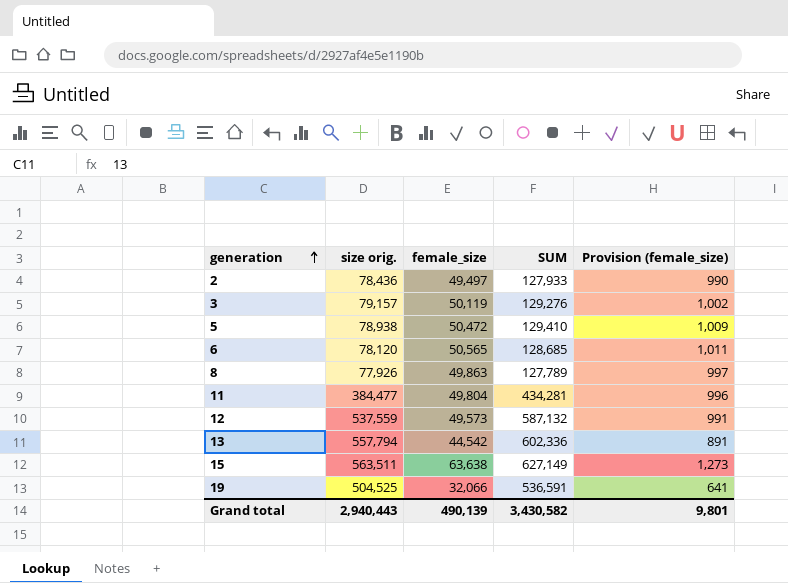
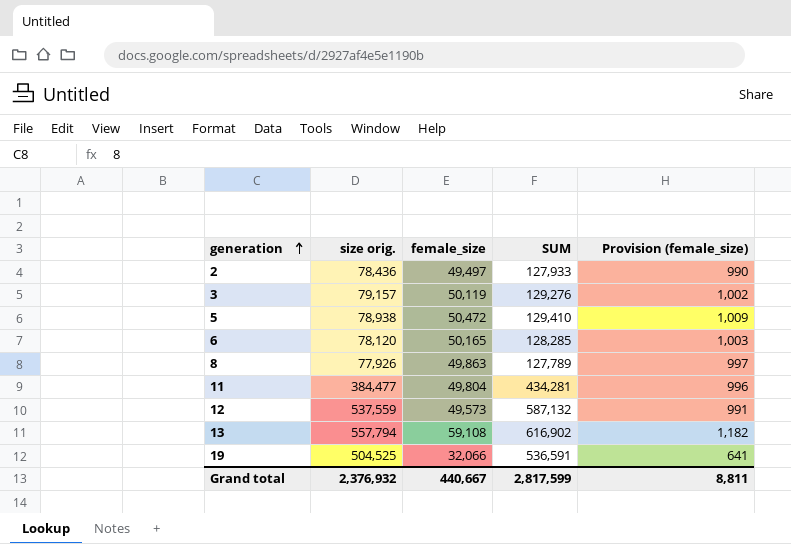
row 15: 563,511 | 63,638 | 627,149 | 1,273 -> none
6 | female_size: 50,565 -> 50,165
6 | SUM: 128,685 -> 128,285
6 | Provision (female_size): 1,011 -> 1,003
13 | female_size: 44,542 -> 59,108
13 | SUM: 602,336 -> 616,902
13 | Provision (female_size): 891 -> 1,182
Grand total | size orig.: 2,940,443 -> 2,376,932
Grand total | female_size: 490,139 -> 440,667
Grand total | SUM: 3,430,582 -> 2,817,599
Grand total | Provision (female_size): 9,801 -> 8,811

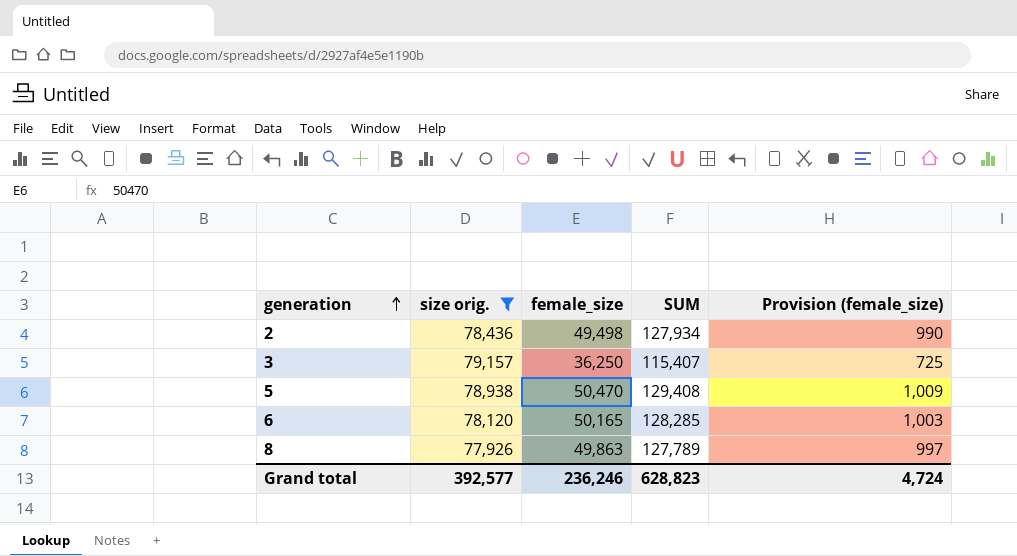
filter: none -> size orig. <= 79,157
2 | female_size: 49,497 -> 49,498
2 | SUM: 127,933 -> 127,934
3 | female_size: 50,119 -> 36,250
3 | SUM: 129,276 -> 115,407
3 | Provision (female_size): 1,002 -> 725
5 | female_size: 50,472 -> 50,470
5 | SUM: 129,410 -> 129,408
Grand total | size orig.: 2,376,932 -> 392,577
Grand total | female_size: 440,667 -> 236,246
Grand total | SUM: 2,817,599 -> 628,823
Grand total | Provision (female_size): 8,811 -> 4,724

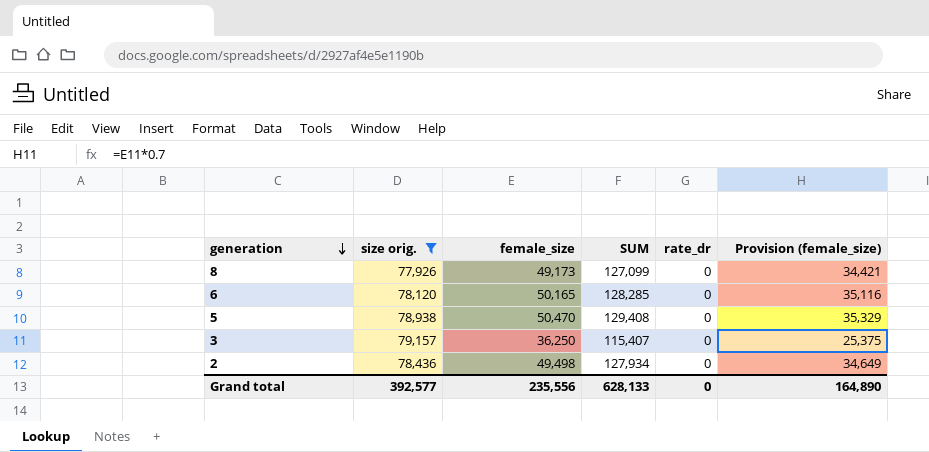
row order: generation ascending -> generation descending
column rate_dr | position: none -> 5
column Provision (female_size) | formula: [female_size] * 0.02 -> [female_size] * 0.7
8 | female_size: 49,863 -> 49,173
8 | SUM: 127,789 -> 127,099
Grand total | female_size: 236,246 -> 235,556
Grand total | SUM: 628,823 -> 628,133
Grand total | Provision (female_size): 4,724 -> 164,890

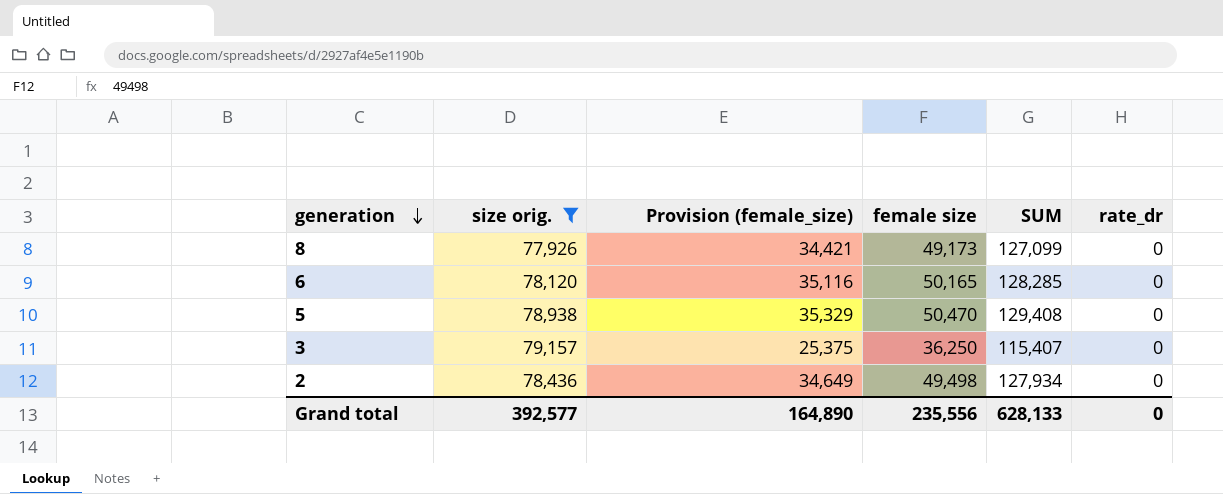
column Provision (female_size) | position: 6 -> 3
column name: female_size -> female size

